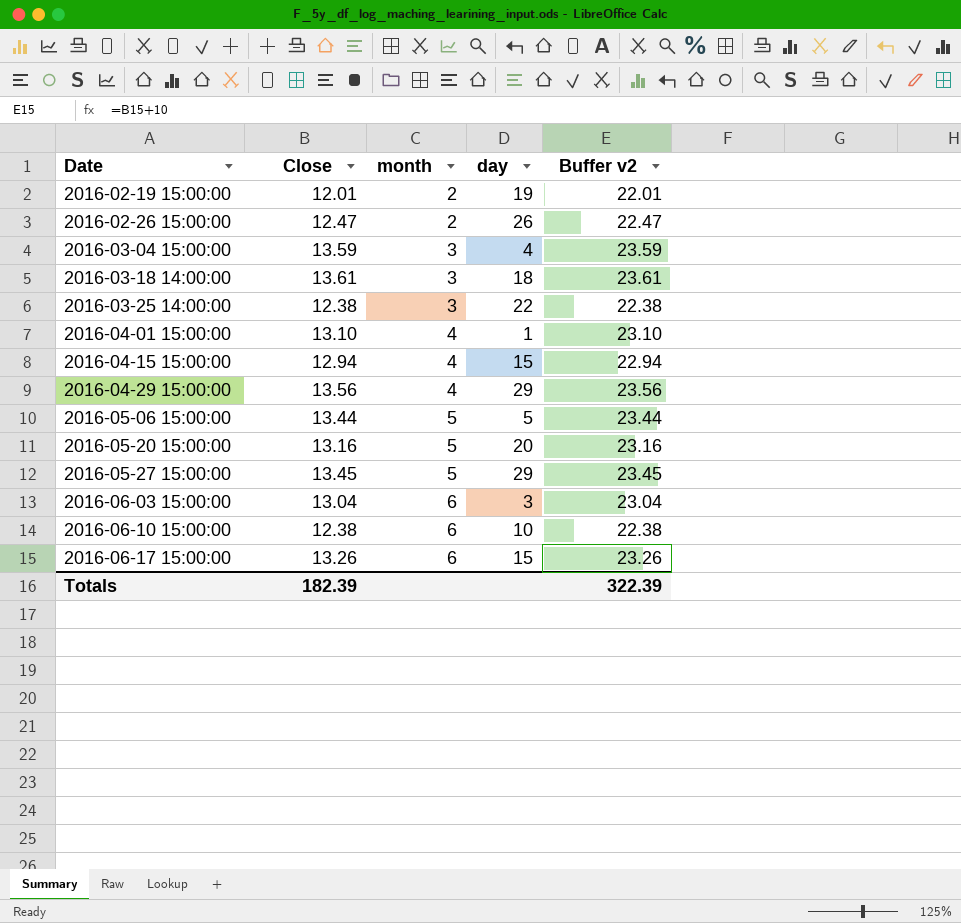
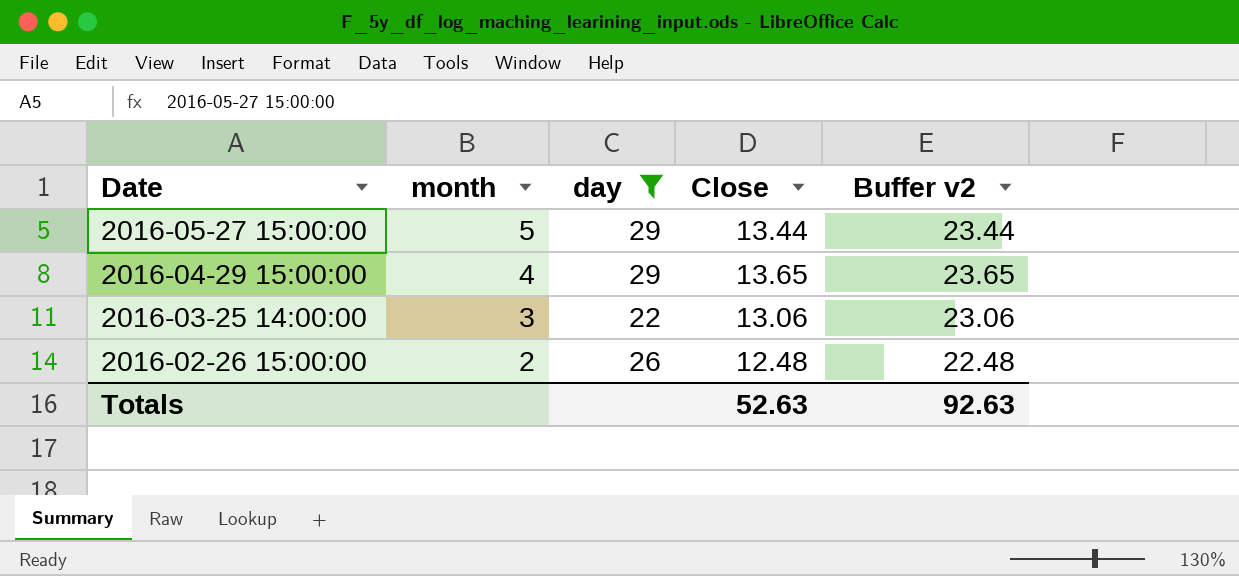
filter: none -> day >= 22
row order: Date ascending -> Date descending
column Close | position: 2 -> 4
2016-05-27 15:00:00 | Close: 13.45 -> 13.44
2016-05-27 15:00:00 | Buffer v2: 23.45 -> 23.44
2016-04-29 15:00:00 | Close: 13.56 -> 13.65
2016-04-29 15:00:00 | Buffer v2: 23.56 -> 23.65
2016-03-25 14:00:00 | Close: 12.38 -> 13.06
2016-03-25 14:00:00 | Buffer v2: 22.38 -> 23.06
2016-02-26 15:00:00 | Close: 12.47 -> 12.48
2016-02-26 15:00:00 | Buffer v2: 22.47 -> 22.48
Totals | Close: 182.39 -> 52.63
Totals | Buffer v2: 322.39 -> 92.63

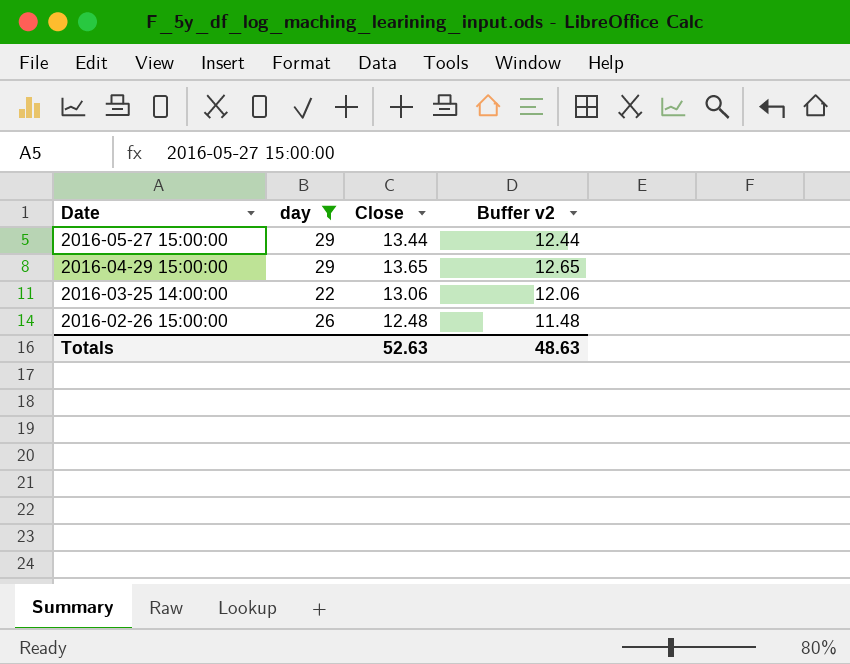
column month | position: 2 -> none
column Buffer v2 | formula: [Close] + 10 -> [Close] - 1
Totals | Buffer v2: 92.63 -> 48.63

